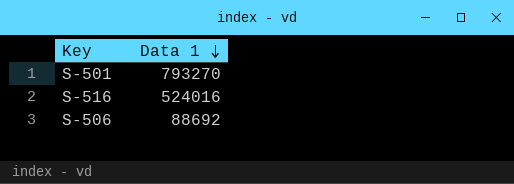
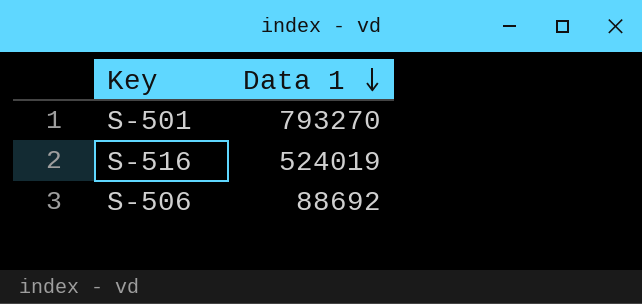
S-516 | Data 1: 524016 -> 524019

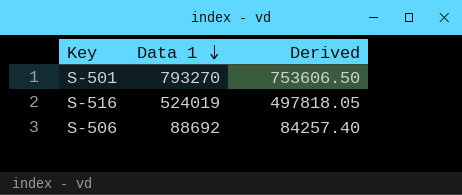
column Derived | formula: none -> [Data 1] * 0.95

